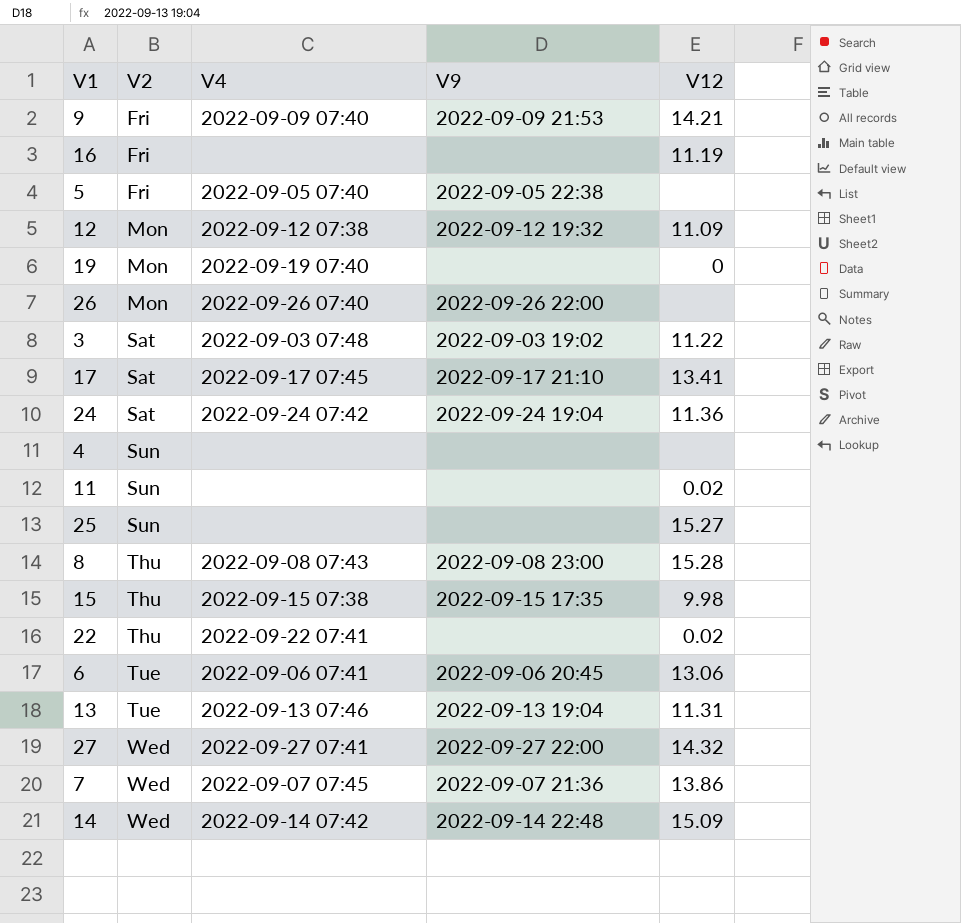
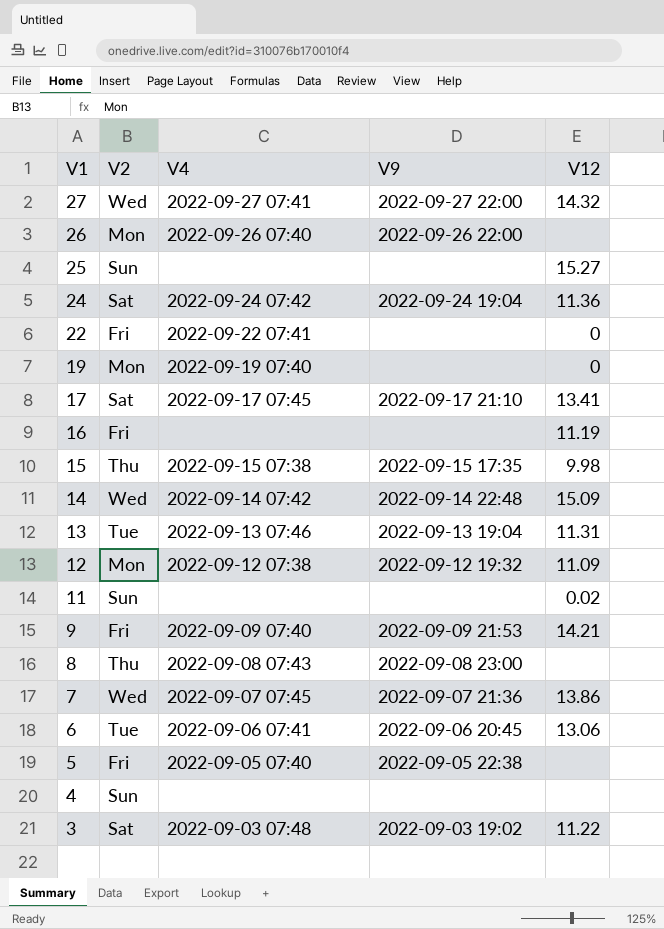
row order: V2 ascending -> V1 descending
22 | V2: Thu -> Fri
22 | V12: 0.02 -> 0
8 | V12: 15.28 -> none

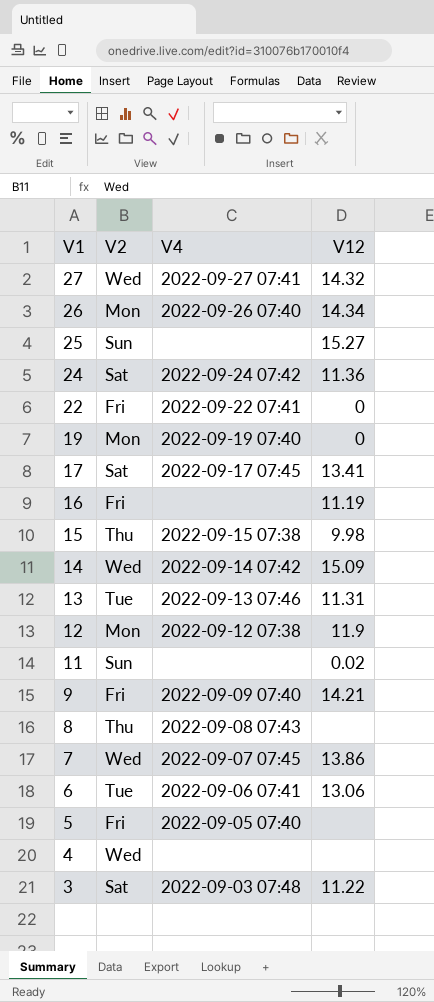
column V9 | position: 4 -> none
26 | V12: none -> 14.34
12 | V12: 11.09 -> 11.9
4 | V2: Sun -> Wed

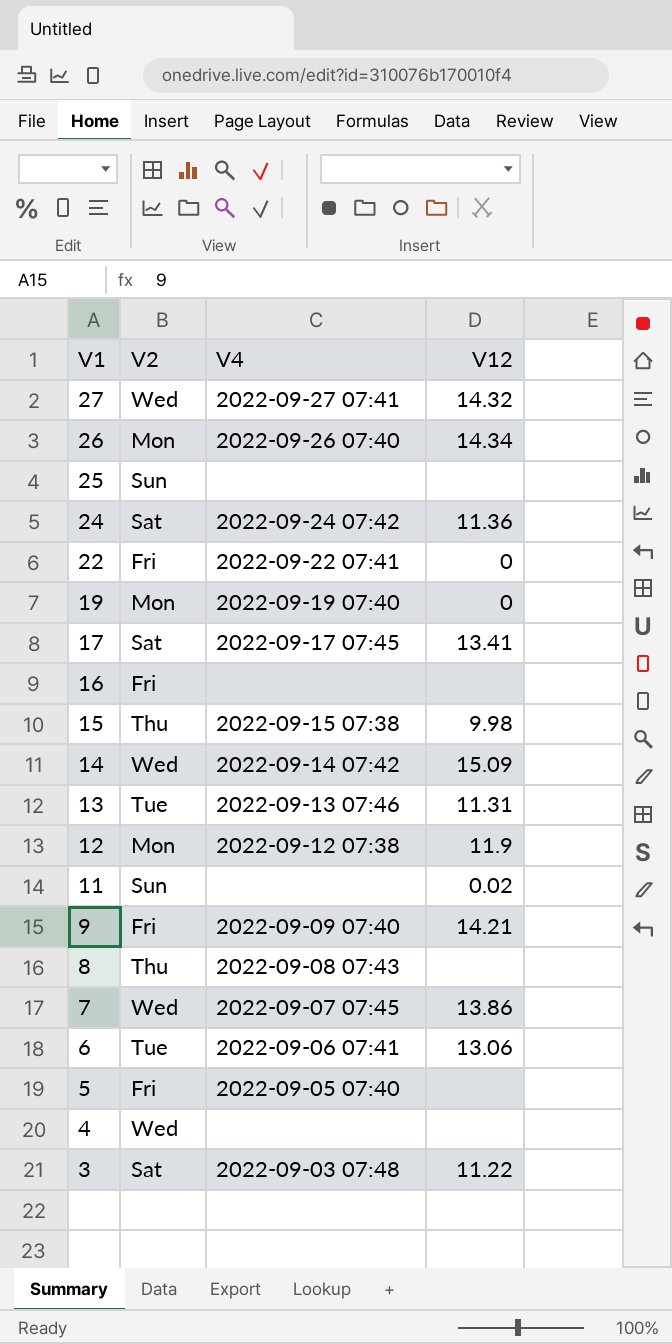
25 | V12: 15.27 -> none
16 | V12: 11.19 -> none

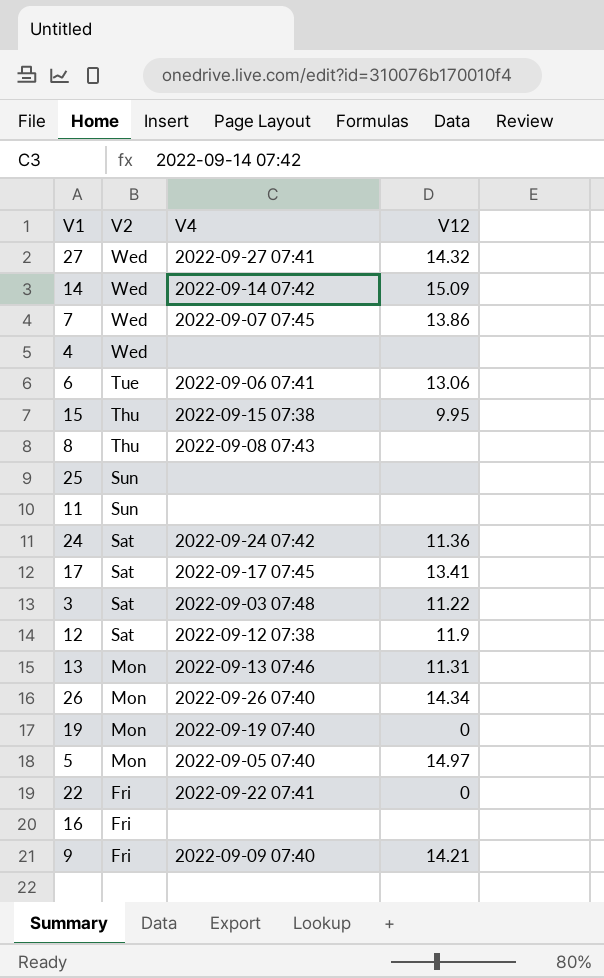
row order: V1 descending -> V2 descending
15 | V12: 9.98 -> 9.95
11 | V12: 0.02 -> none
12 | V2: Mon -> Sat
13 | V2: Tue -> Mon
5 | V2: Fri -> Mon
5 | V12: none -> 14.97

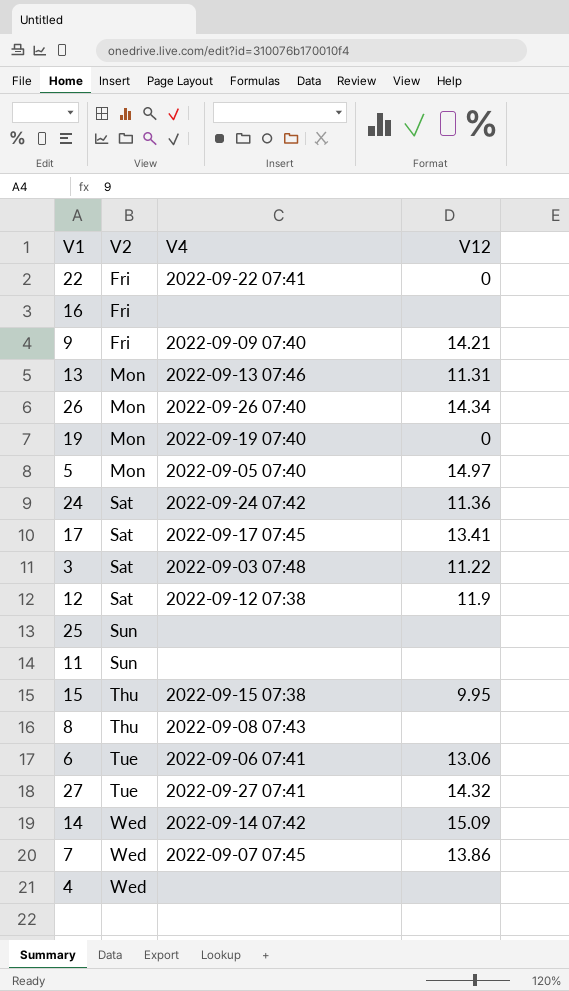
row order: V2 descending -> V2 ascending
27 | V2: Wed -> Tue

